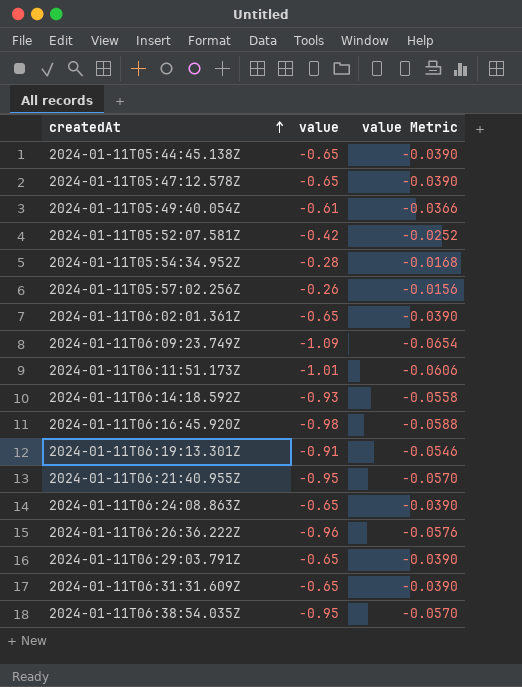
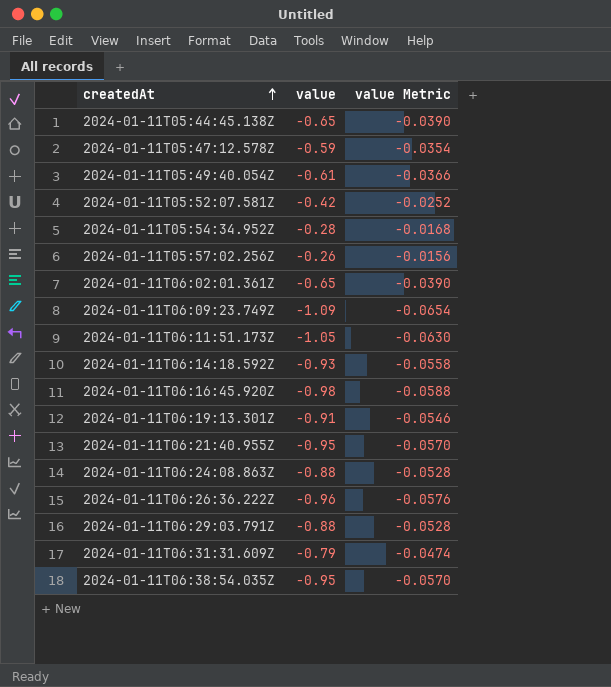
2024-01-11T05:47:12.578Z | value: -0.65 -> -0.59
2024-01-11T05:47:12.578Z | value Metric: -0.0390 -> -0.0354
2024-01-11T06:11:51.173Z | value: -1.01 -> -1.05
2024-01-11T06:11:51.173Z | value Metric: -0.0606 -> -0.0630
2024-01-11T06:24:08.863Z | value: -0.65 -> -0.88
2024-01-11T06:24:08.863Z | value Metric: -0.0390 -> -0.0528
2024-01-11T06:29:03.791Z | value: -0.65 -> -0.88
2024-01-11T06:29:03.791Z | value Metric: -0.0390 -> -0.0528
2024-01-11T06:31:31.609Z | value: -0.65 -> -0.79
2024-01-11T06:31:31.609Z | value Metric: -0.0390 -> -0.0474

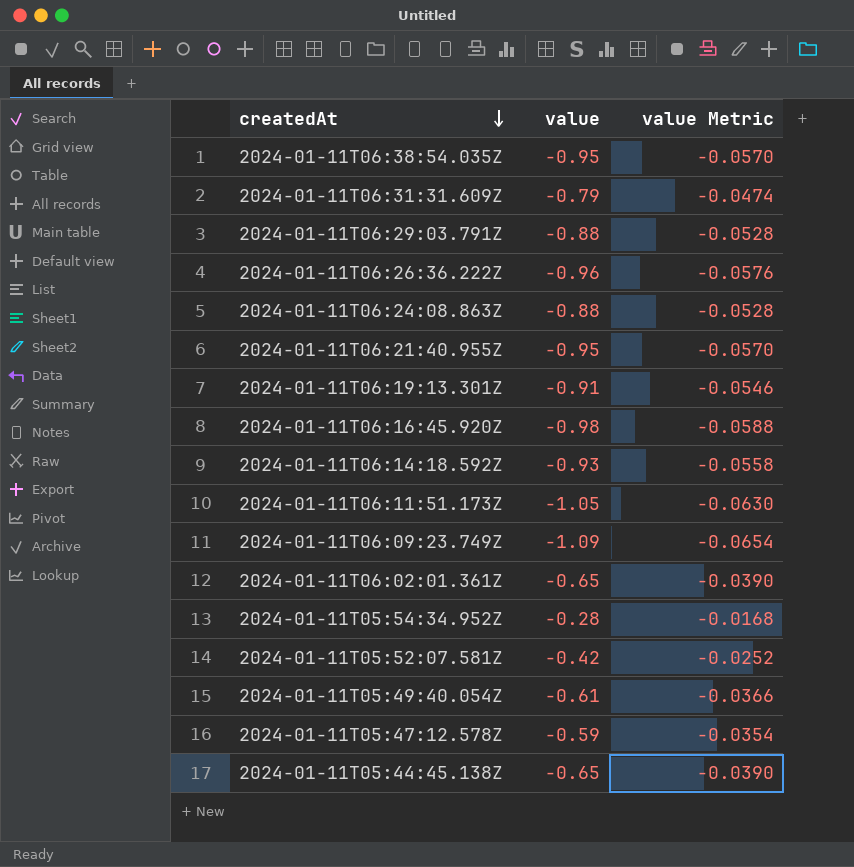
row order: createdAt ascending -> createdAt descending
row 2024-01-11T05:57:02.256Z: -0.26 | -0.0156 -> none

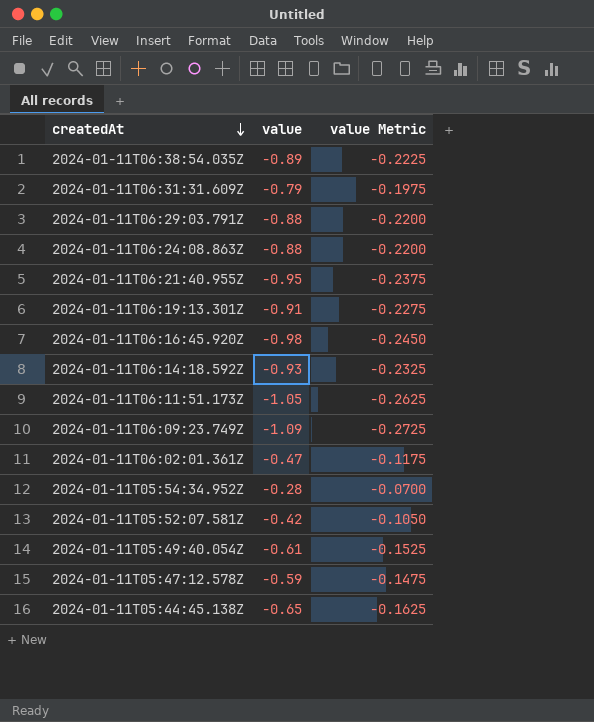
column value Metric | formula: [value] * 0.06 -> [value] * 0.25
row 2024-01-11T06:26:36.222Z: -0.96 | -0.0576 -> none
2024-01-11T06:38:54.035Z | value: -0.95 -> -0.89
2024-01-11T06:02:01.361Z | value: -0.65 -> -0.47

